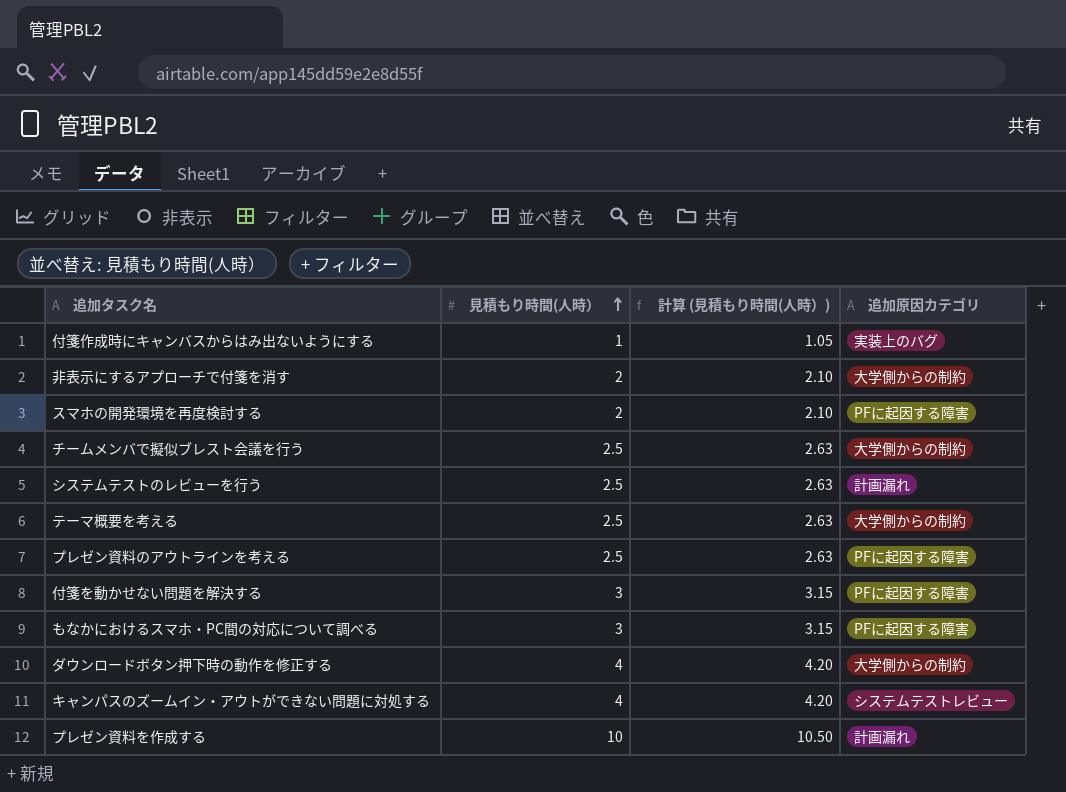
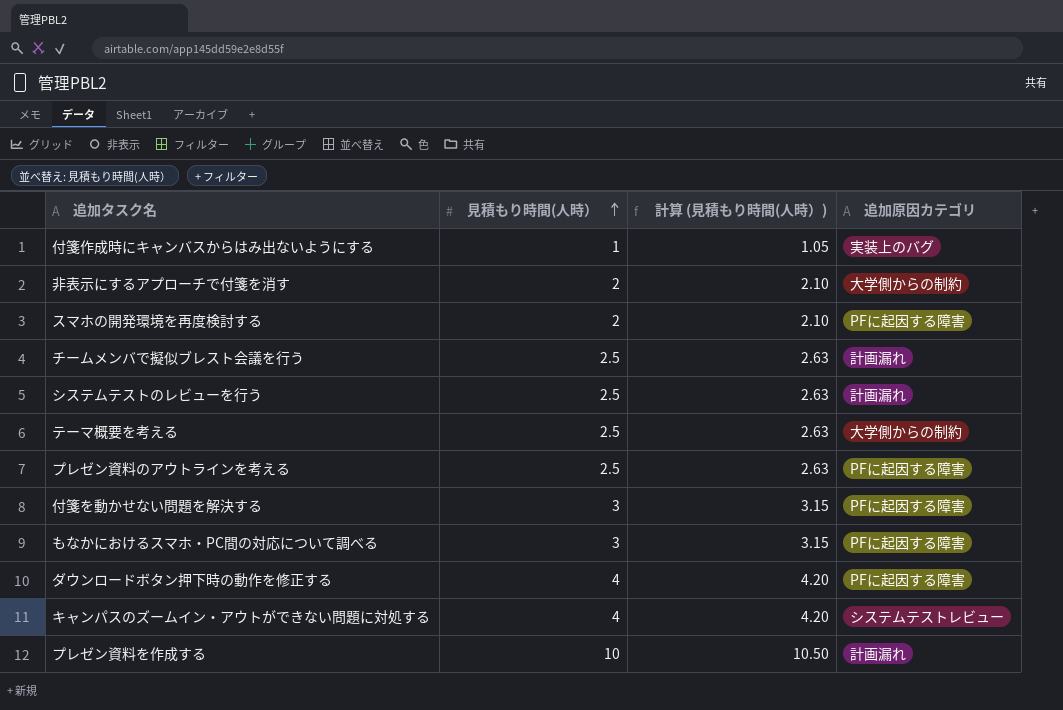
チームメンバで擬似ブレスト会議を行う | 追加原因カテゴリ: 大学側からの制約 -> 計画漏れ
ダウンロードボタン押下時の動作を修正する | 追加原因カテゴリ: 大学側からの制約 -> PFに起因する障害

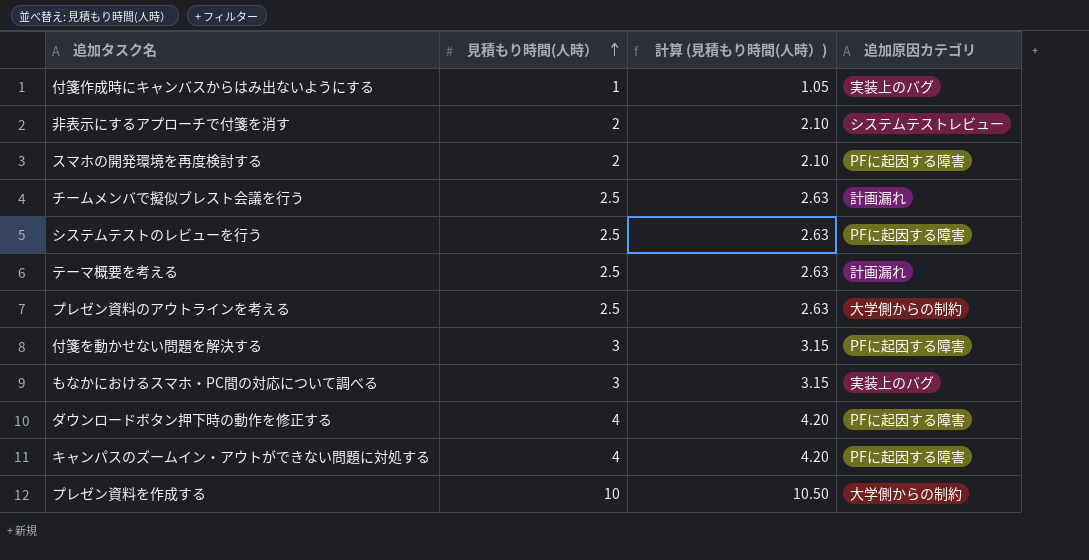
非表示にするアプローチで付箋を消す | 追加原因カテゴリ: 大学側からの制約 -> システムテストレビュー
システムテストのレビューを行う | 追加原因カテゴリ: 計画漏れ -> PFに起因する障害
テーマ概要を考える | 追加原因カテゴリ: 大学側からの制約 -> 計画漏れ
プレゼン資料のアウトラインを考える | 追加原因カテゴリ: PFに起因する障害 -> 大学側からの制約
もなかにおけるスマホ・PC間の対応について調べる | 追加原因カテゴリ: PFに起因する障害 -> 実装上のバグ
キャンパスのズームイン・アウトができない問題に対処する | 追加原因カテゴリ: システムテストレビュー -> PFに起因する障害
プレゼン資料を作成する | 追加原因カテゴリ: 計画漏れ -> 大学側からの制約

